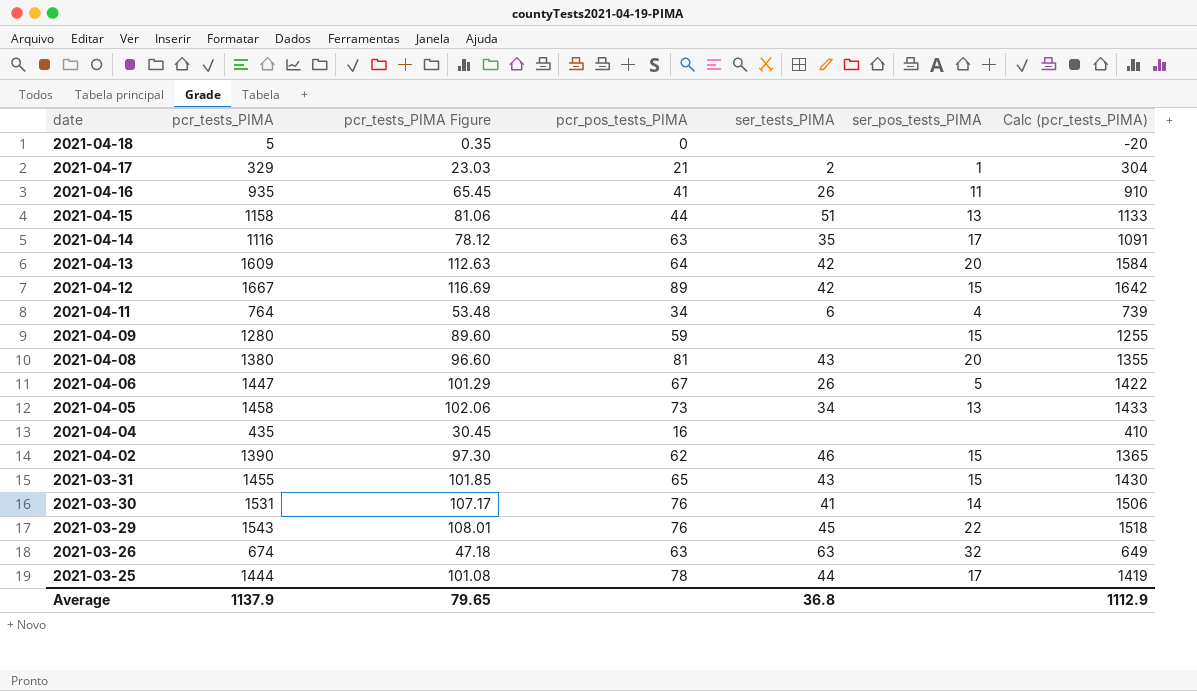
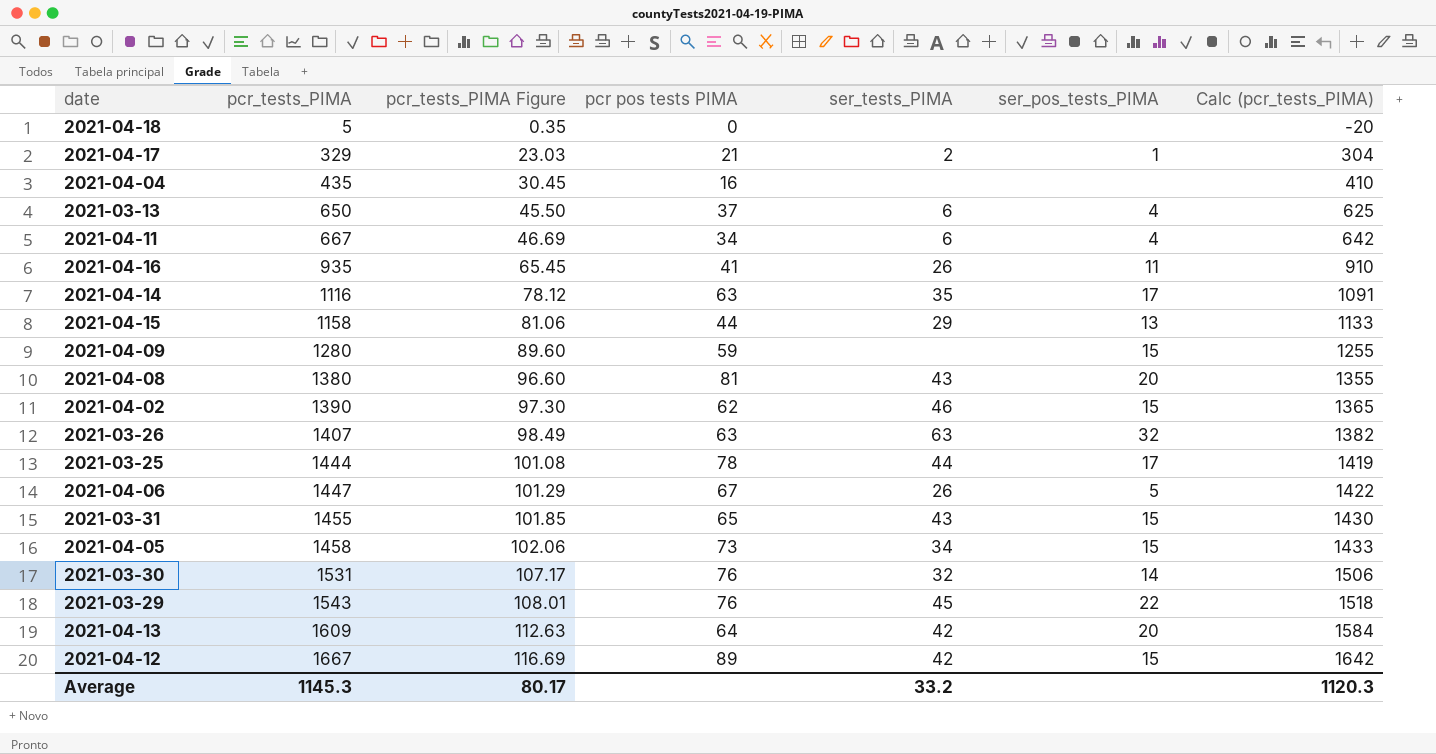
row order: date descending -> pcr_tests_PIMA ascending
column name: pcr_pos_tests_PIMA -> pcr pos tests PIMA
row 2021-03-13: none -> 650 | 45.50 | 37 | 6 | 4 | 625
2021-04-11 | pcr_tests_PIMA: 764 -> 667
2021-04-11 | pcr_tests_PIMA Figure: 53.48 -> 46.69
2021-04-11 | Calc (pcr_tests_PIMA): 739 -> 642
2021-04-15 | ser_tests_PIMA: 51 -> 29
2021-03-26 | pcr_tests_PIMA: 674 -> 1407
2021-03-26 | pcr_tests_PIMA Figure: 47.18 -> 98.49
2021-03-26 | Calc (pcr_tests_PIMA): 649 -> 1382
2021-04-05 | ser_pos_tests_PIMA: 13 -> 15
2021-03-30 | ser_tests_PIMA: 41 -> 32
Average | pcr_tests_PIMA: 1137.9 -> 1145.3
Average | pcr_tests_PIMA Figure: 79.65 -> 80.17
Average | ser_tests_PIMA: 36.8 -> 33.2
Average | Calc (pcr_tests_PIMA): 1112.9 -> 1120.3

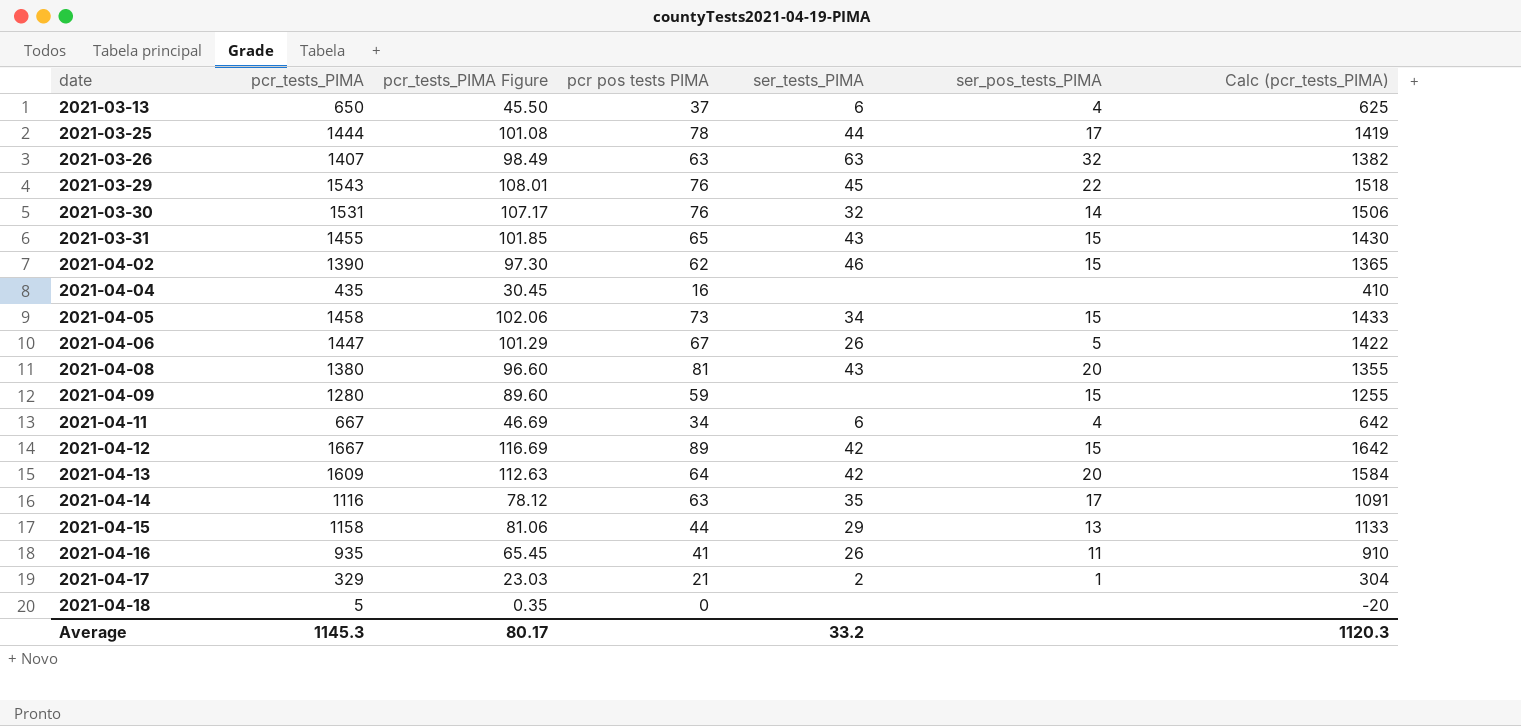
row order: pcr_tests_PIMA ascending -> date ascending

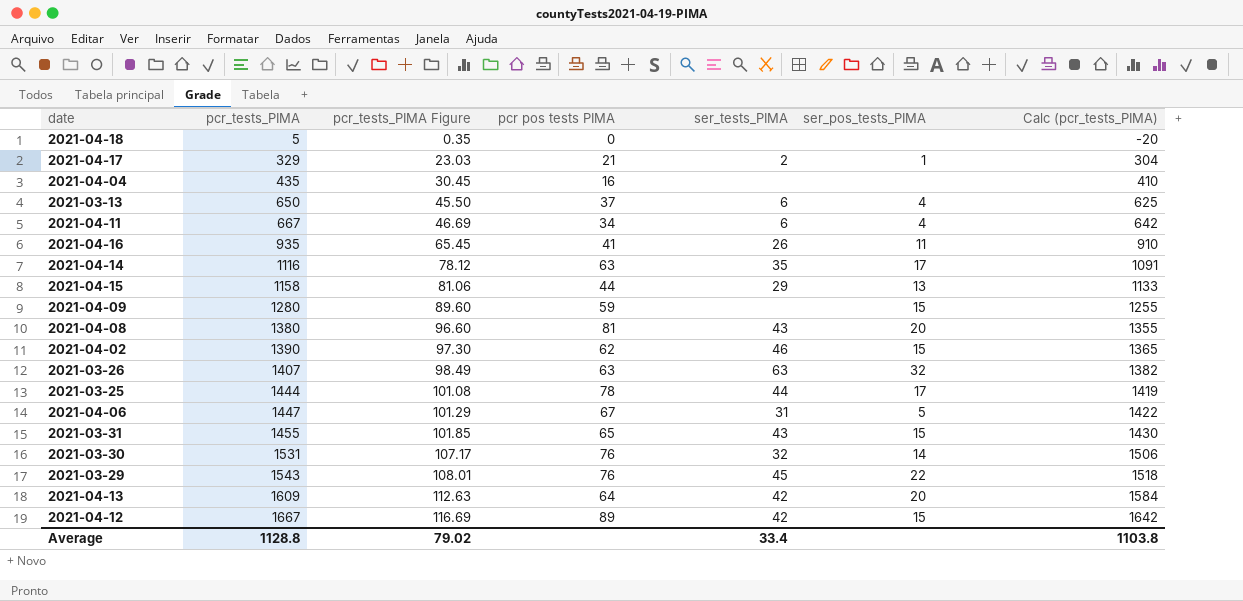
row order: date ascending -> pcr_tests_PIMA ascending
row 2021-04-05: 1458 | 102.06 | 73 | 34 | 15 | 1433 -> none
2021-04-06 | ser_tests_PIMA: 26 -> 31
Average | pcr_tests_PIMA: 1145.3 -> 1128.8
Average | pcr_tests_PIMA Figure: 80.17 -> 79.02
Average | ser_tests_PIMA: 33.2 -> 33.4
Average | Calc (pcr_tests_PIMA): 1120.3 -> 1103.8

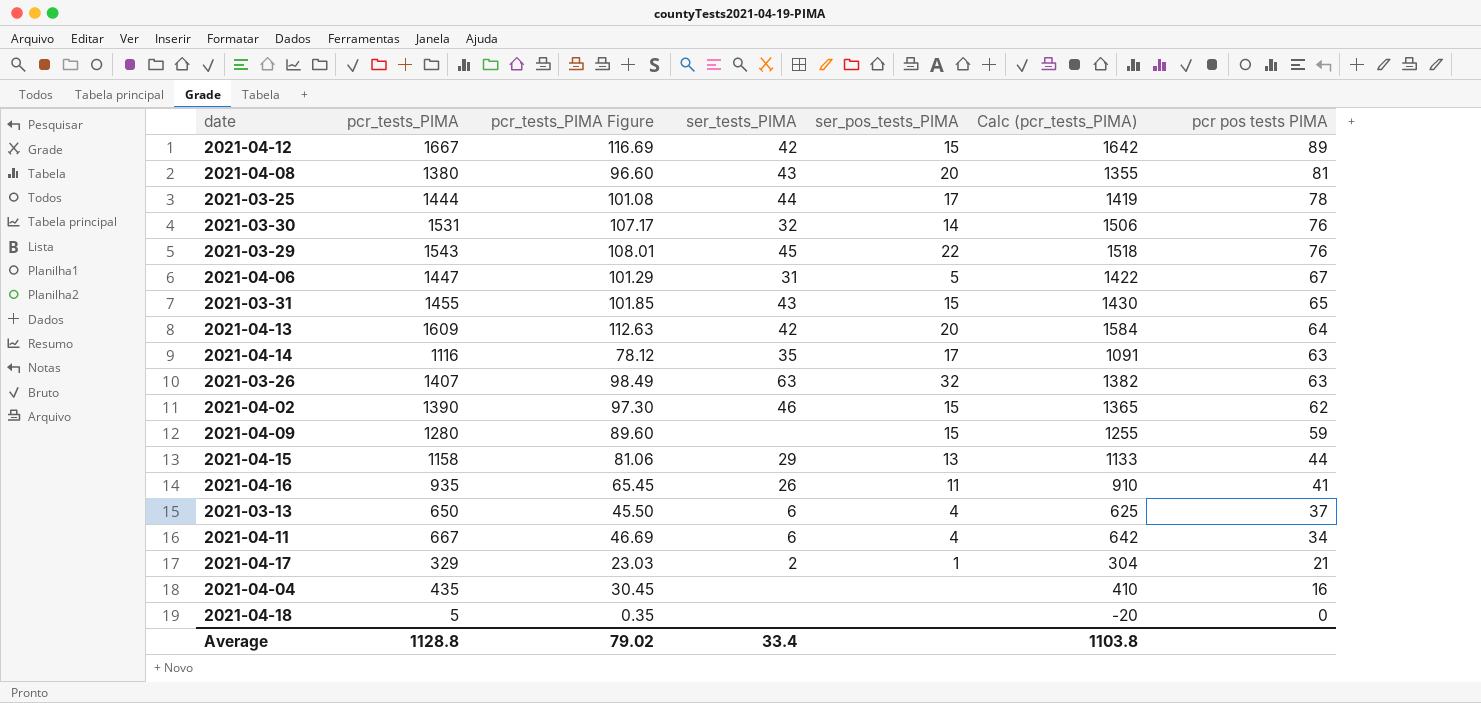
row order: pcr_tests_PIMA ascending -> pcr pos tests PIMA descending
column pcr pos tests PIMA | position: 4 -> 7

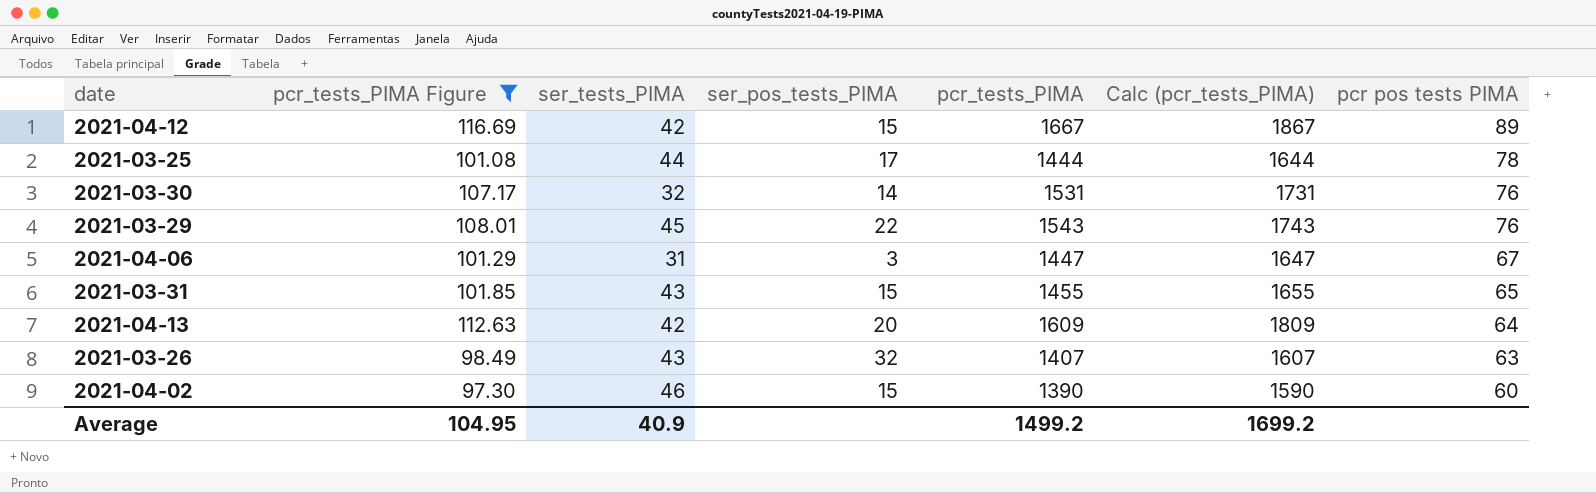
filter: none -> pcr_tests_PIMA Figure >= 97.30
column pcr_tests_PIMA | position: 2 -> 5
column Calc (pcr_tests_PIMA) | formula: [pcr_tests_PIMA] - 25 -> [pcr_tests_PIMA] + 200
2021-04-06 | ser_pos_tests_PIMA: 5 -> 3
2021-03-26 | ser_tests_PIMA: 63 -> 43
2021-04-02 | pcr pos tests PIMA: 62 -> 60
Average | pcr_tests_PIMA Figure: 79.02 -> 104.95
Average | ser_tests_PIMA: 33.4 -> 40.9
Average | pcr_tests_PIMA: 1128.8 -> 1499.2
Average | Calc (pcr_tests_PIMA): 1103.8 -> 1699.2

